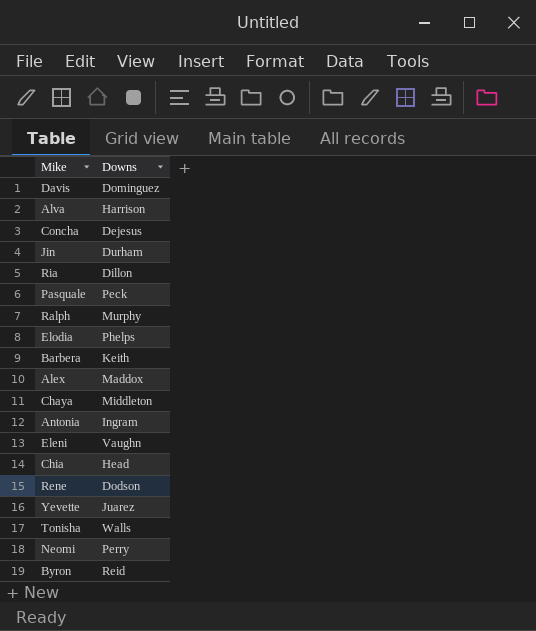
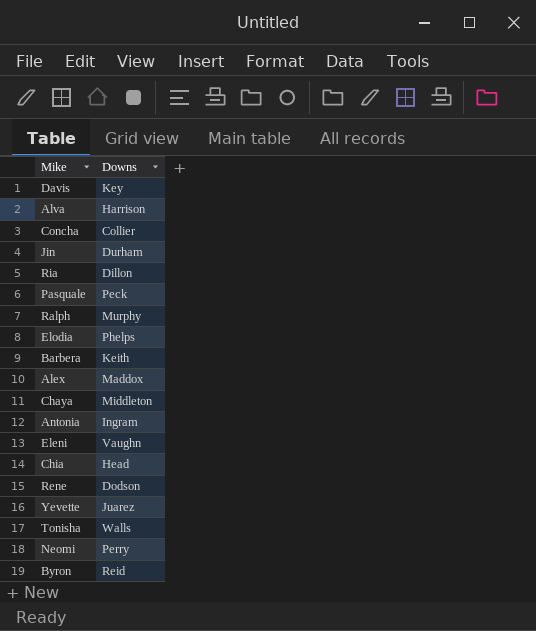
Davis | Downs: Dominguez -> Key
Concha | Downs: Dejesus -> Collier

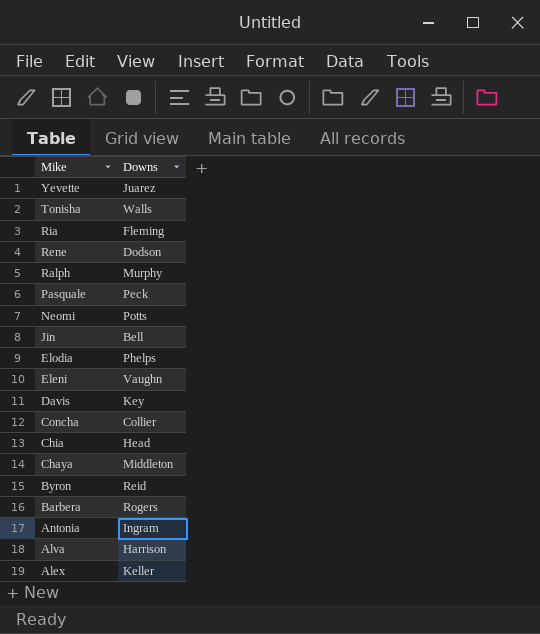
row order: none -> Mike descending
Ria | Downs: Dillon -> Fleming
Neomi | Downs: Perry -> Potts
Jin | Downs: Durham -> Bell
Barbera | Downs: Keith -> Rogers
Alex | Downs: Maddox -> Keller

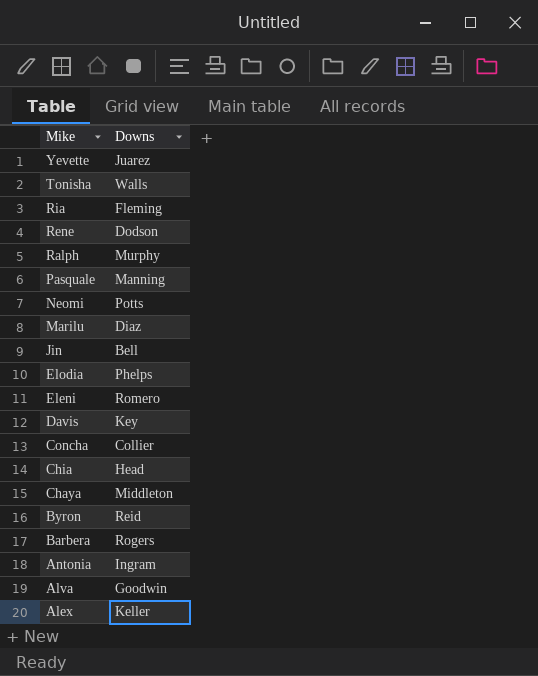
Pasquale | Downs: Peck -> Manning
row Marilu: none -> Diaz
Eleni | Downs: Vaughn -> Romero
Alva | Downs: Harrison -> Goodwin

